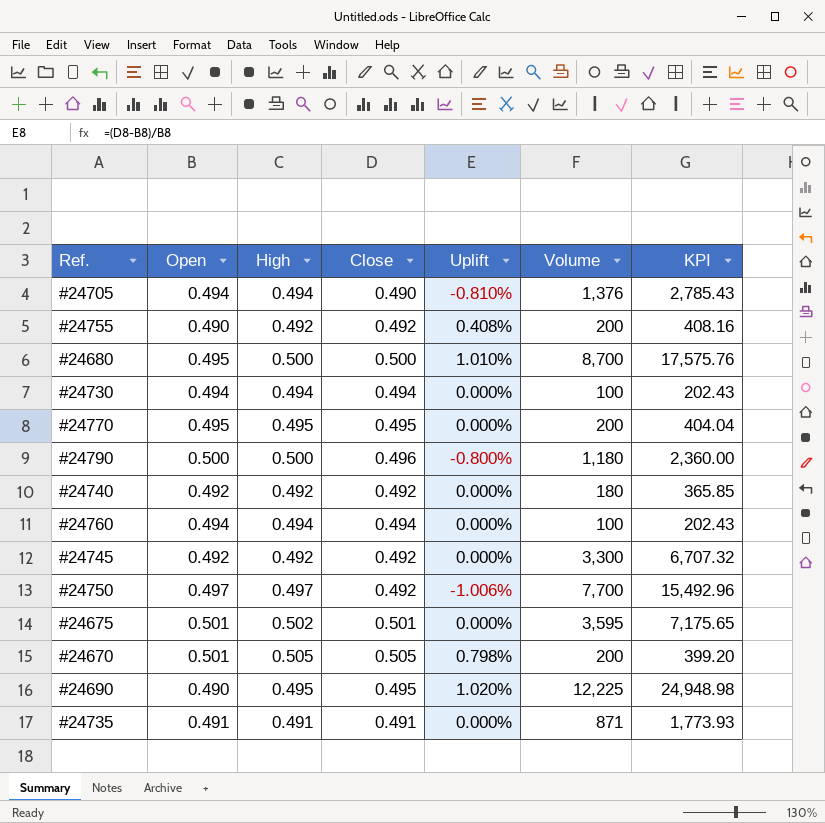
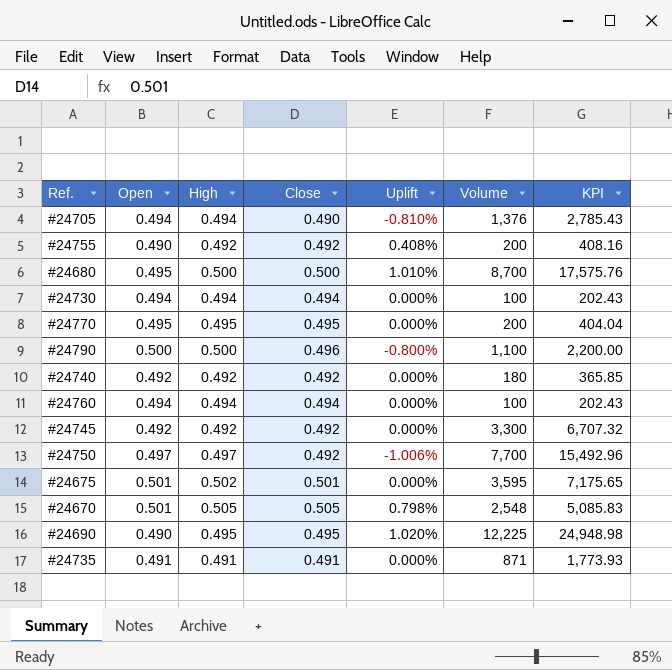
#24790 | Volume: 1,180 -> 1,100
#24790 | KPI: 2,360.00 -> 2,200.00
#24670 | Volume: 200 -> 2,548
#24670 | KPI: 399.20 -> 5,085.83

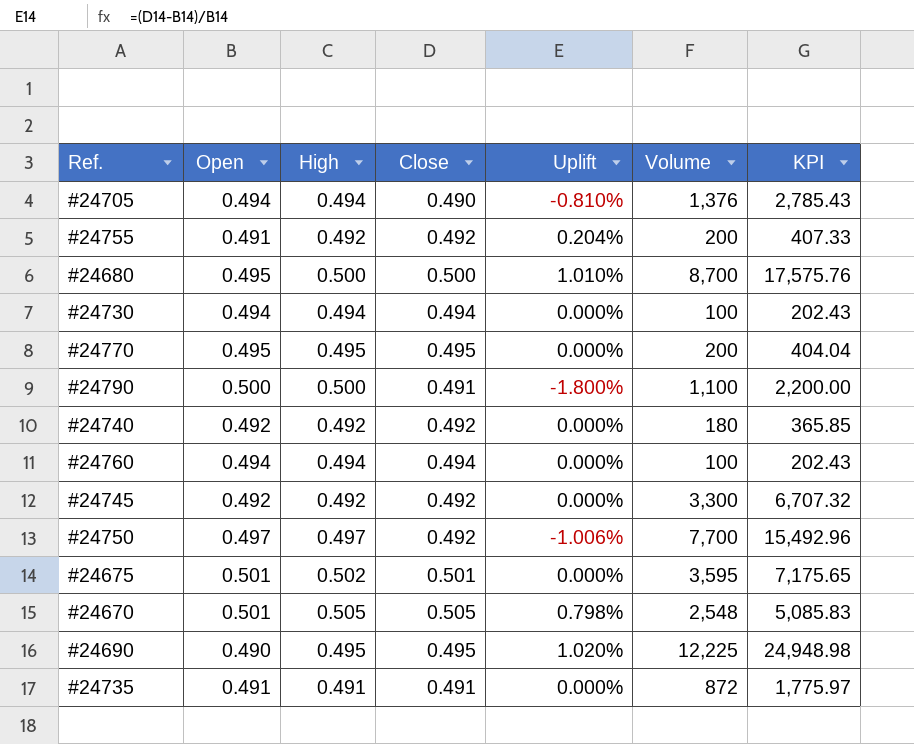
#24755 | Open: 0.490 -> 0.491
#24755 | Uplift: 0.408% -> 0.204%
#24755 | KPI: 408.16 -> 407.33
#24790 | Close: 0.496 -> 0.491
#24790 | Uplift: -0.800% -> -1.800%
#24735 | Volume: 871 -> 872
#24735 | KPI: 1,773.93 -> 1,775.97

